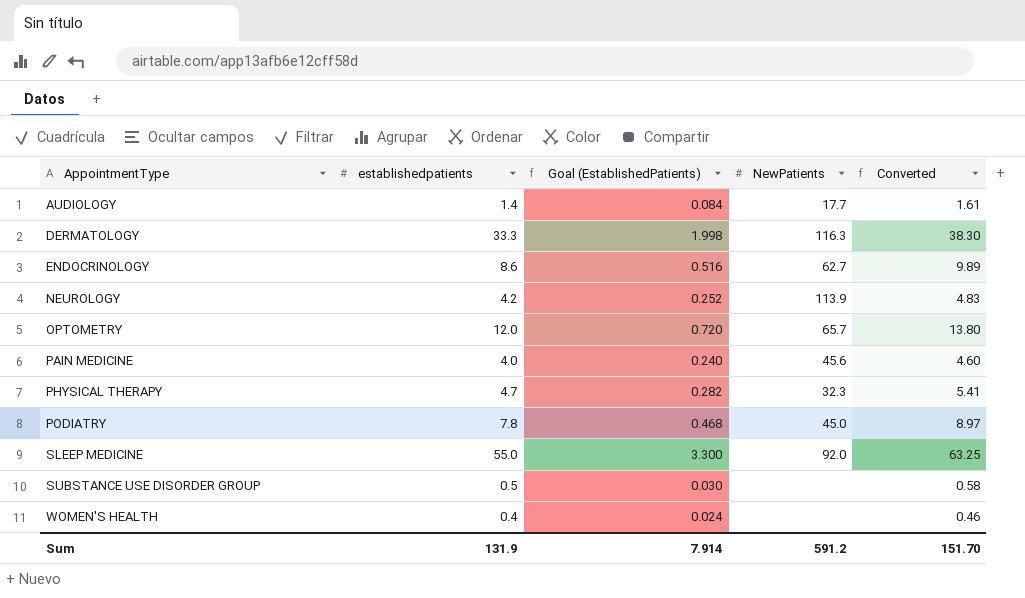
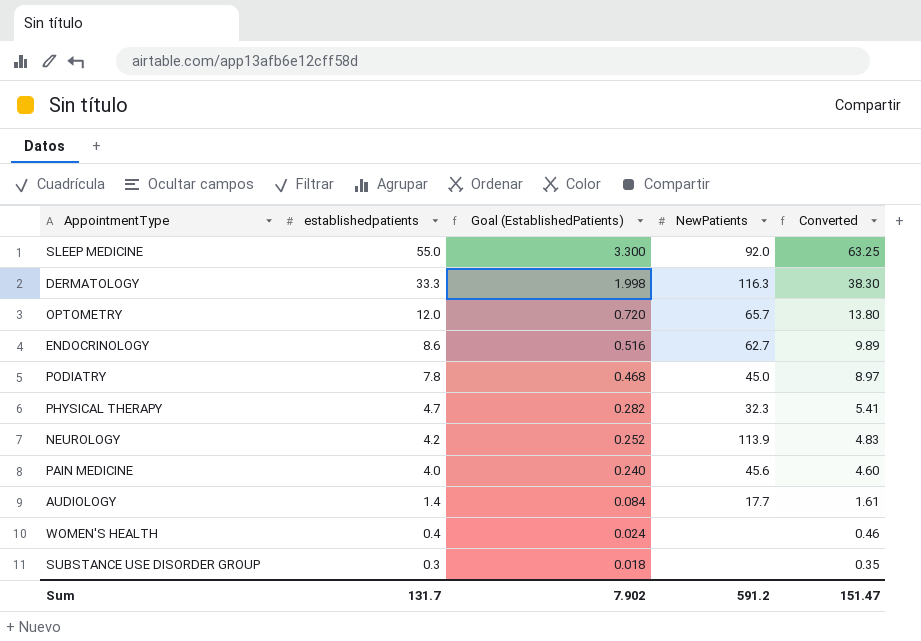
row order: AppointmentType ascending -> establishedpatients descending
SUBSTANCE USE DISORDER GROUP | establishedpatients: 0.5 -> 0.3
SUBSTANCE USE DISORDER GROUP | Goal (EstablishedPatients): 0.030 -> 0.018
SUBSTANCE USE DISORDER GROUP | Converted: 0.58 -> 0.35
Sum | establishedpatients: 131.9 -> 131.7
Sum | Goal (EstablishedPatients): 7.914 -> 7.902
Sum | Converted: 151.70 -> 151.47

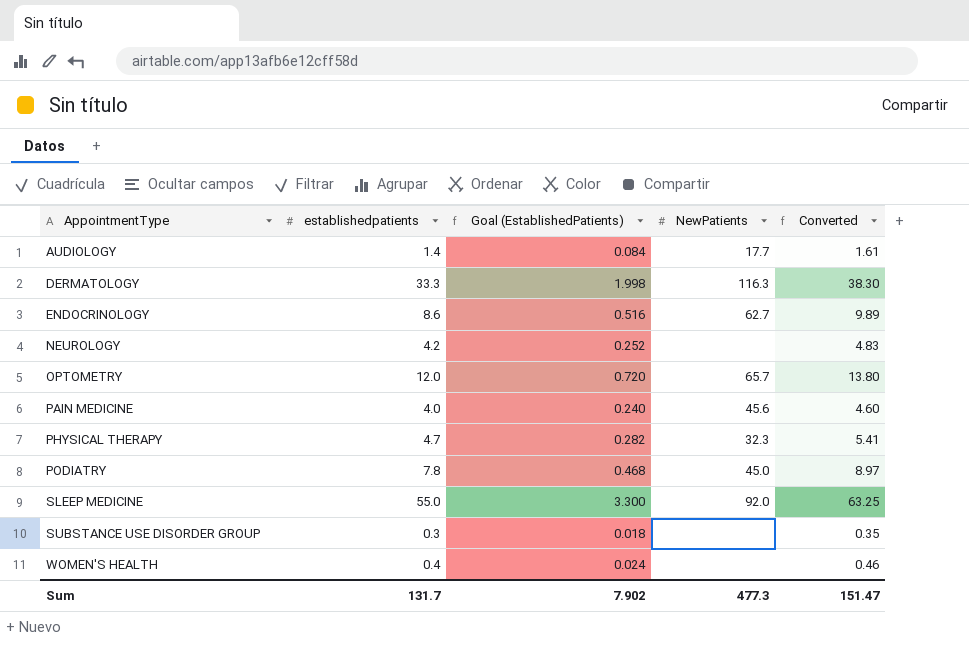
row order: establishedpatients descending -> AppointmentType ascending
NEUROLOGY | NewPatients: 113.9 -> none
Sum | NewPatients: 591.2 -> 477.3

